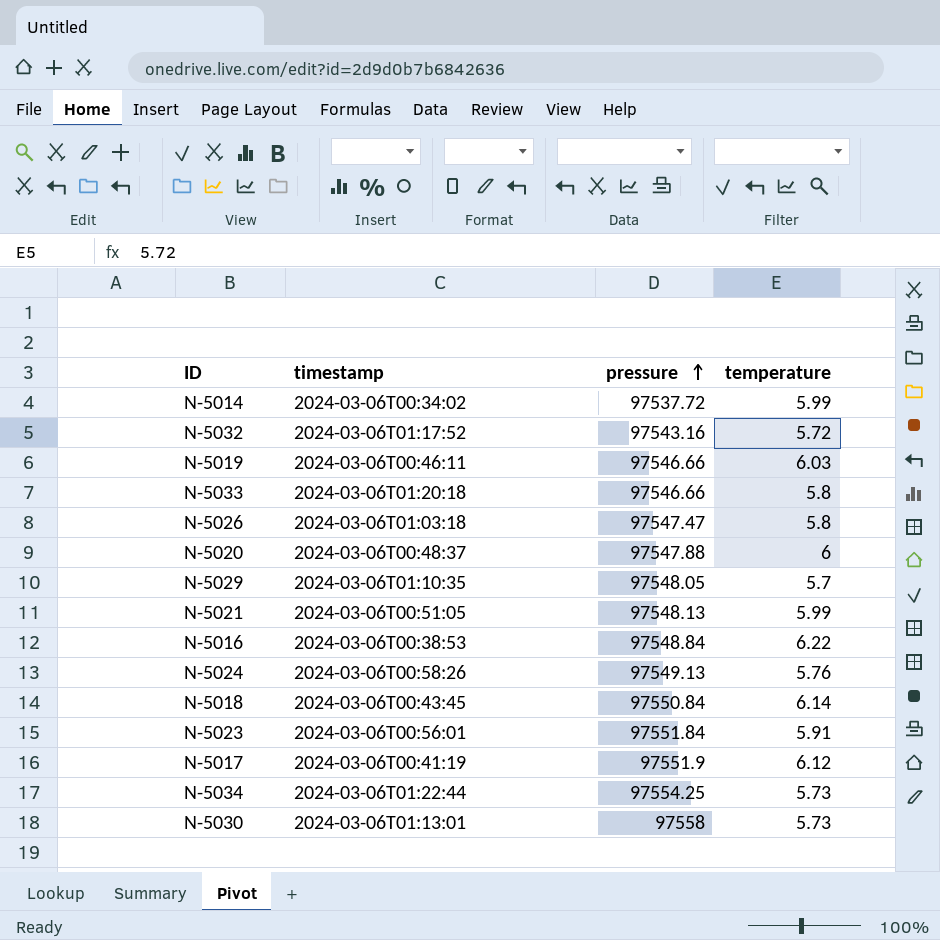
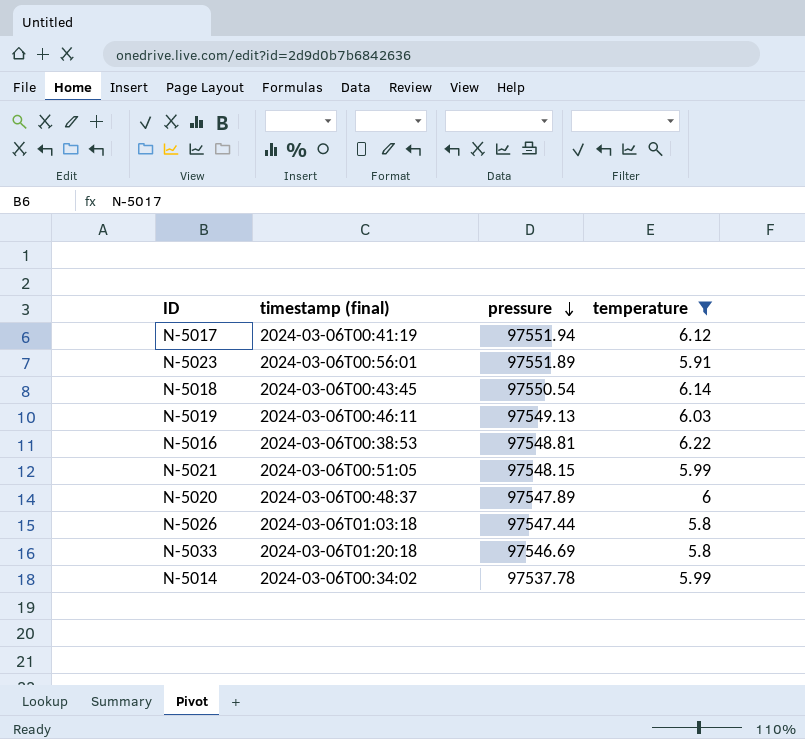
filter: none -> temperature >= 5.8
row order: pressure ascending -> pressure descending
column name: timestamp -> timestamp (final)
N-5017 | pressure: 97551.9 -> 97551.94
N-5023 | pressure: 97551.84 -> 97551.89
N-5018 | pressure: 97550.84 -> 97550.54
N-5019 | pressure: 97546.66 -> 97549.13
N-5016 | pressure: 97548.84 -> 97548.81
N-5021 | pressure: 97548.13 -> 97548.15
N-5020 | pressure: 97547.88 -> 97547.89
N-5026 | pressure: 97547.47 -> 97547.44
N-5033 | pressure: 97546.66 -> 97546.69
N-5014 | pressure: 97537.72 -> 97537.78

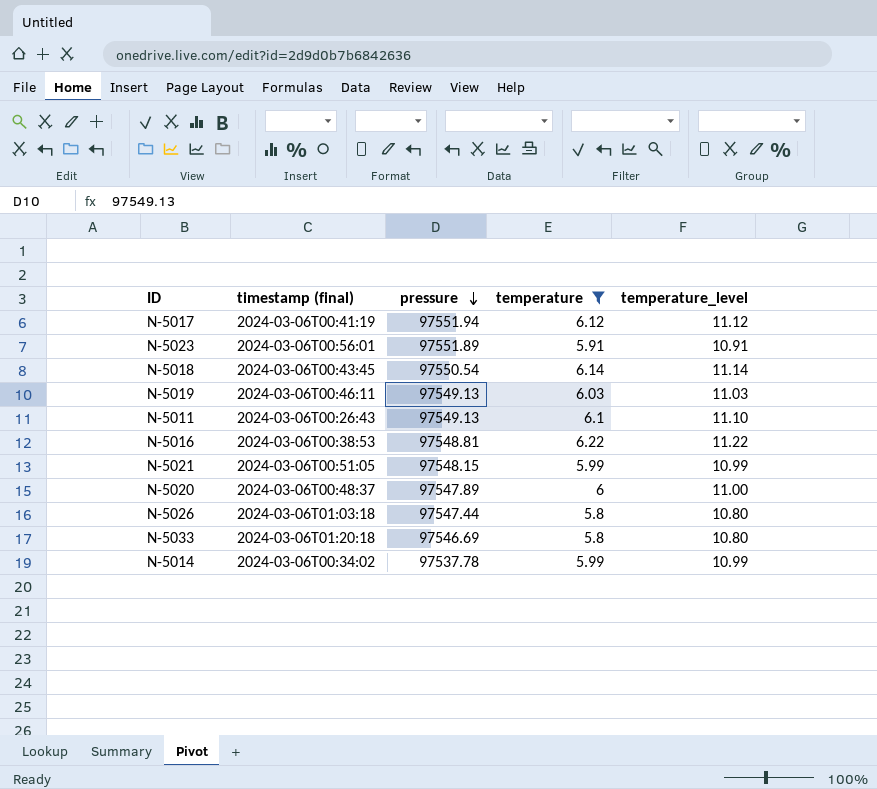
column temperature_level | formula: none -> [temperature] + 5
row N-5011: none -> 2024-03-06T00:26:43 | 97549.13 | 6.1 | 11.10

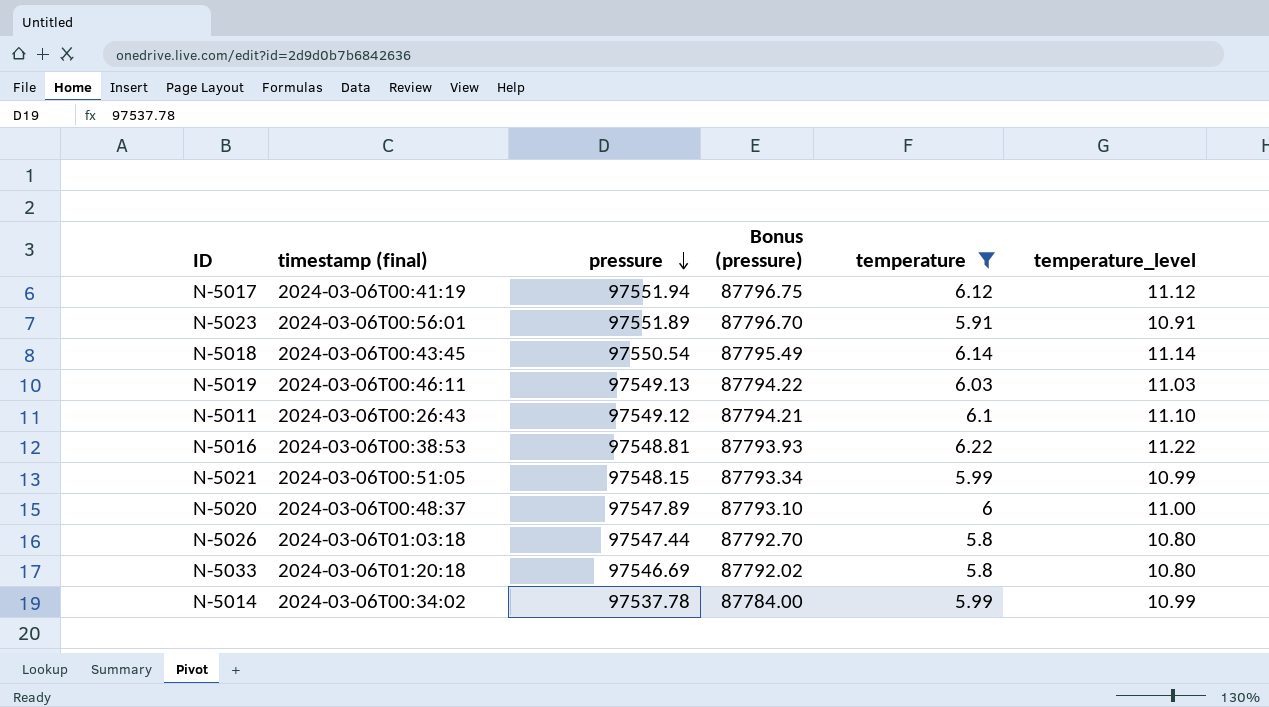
column Bonus (pressure) | formula: none -> [pressure] * 0.9
N-5011 | pressure: 97549.13 -> 97549.12

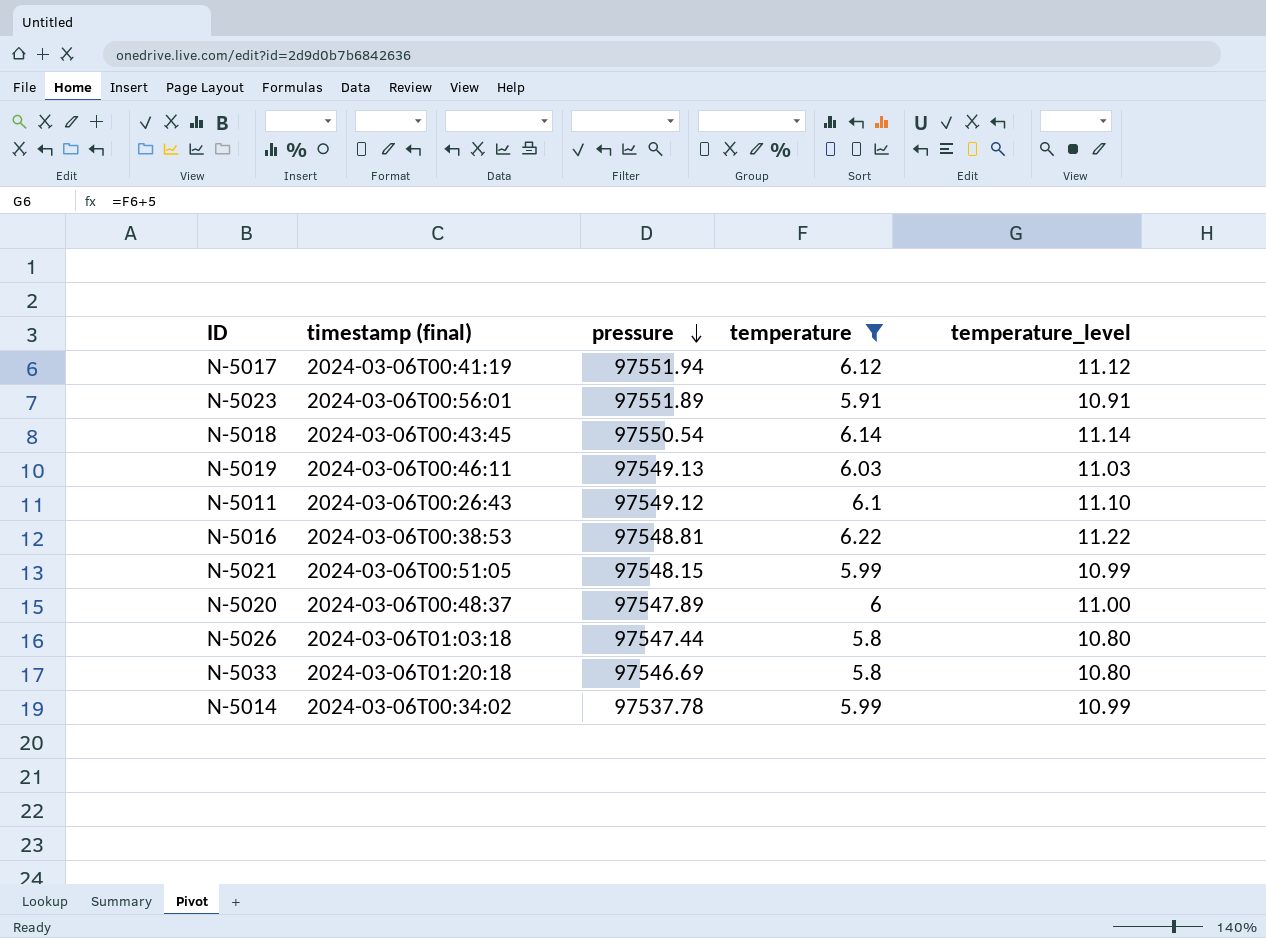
column Bonus (pressure) | formula: [pressure] * 0.9 -> none

